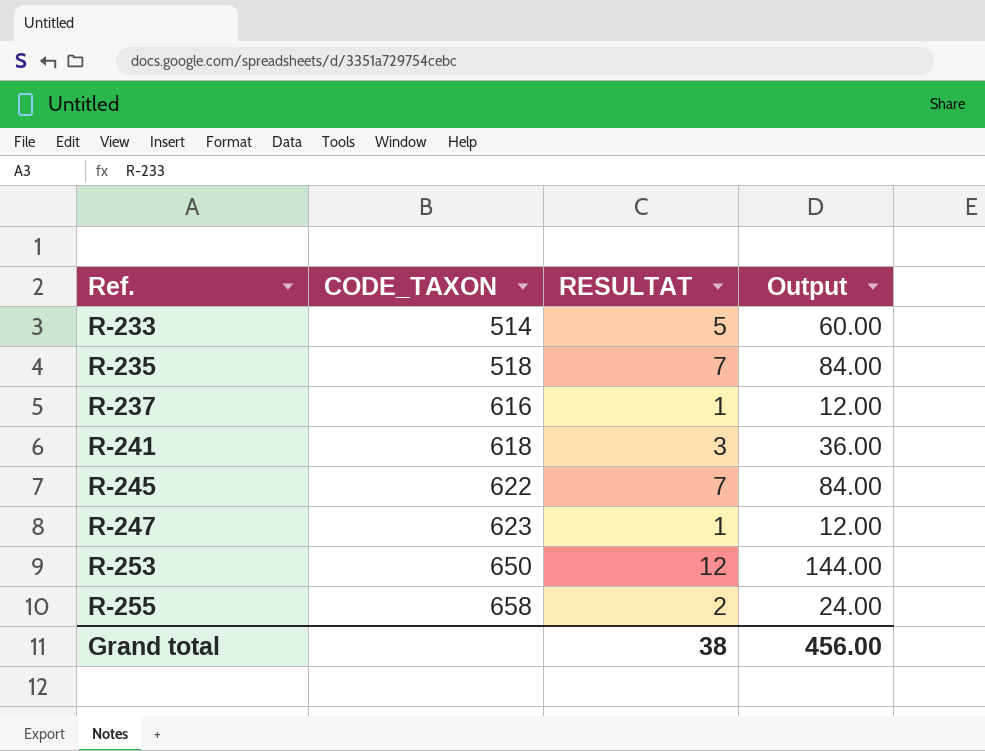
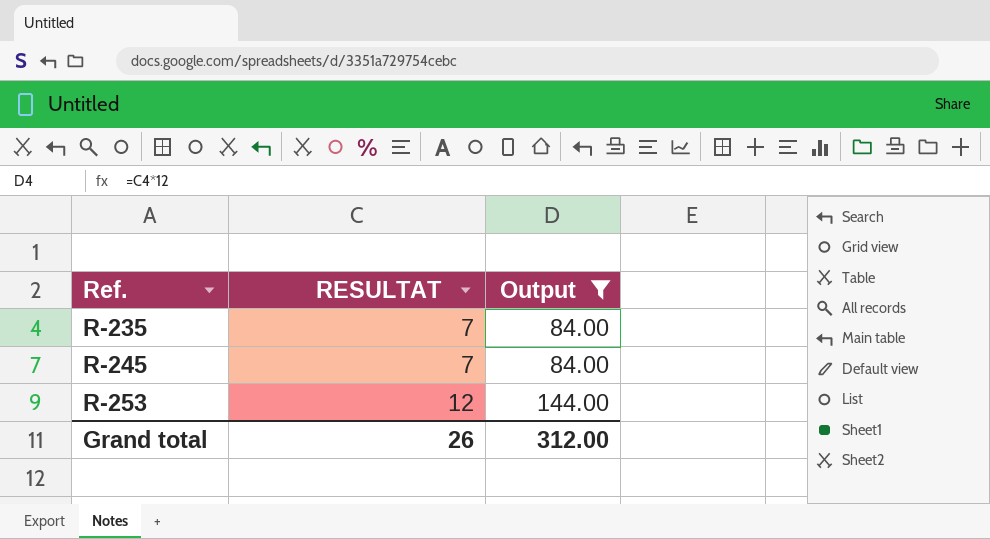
filter: none -> Output >= 84.00
column CODE_TAXON | position: 2 -> none
Grand total | RESULTAT: 38 -> 26
Grand total | Output: 456.00 -> 312.00

